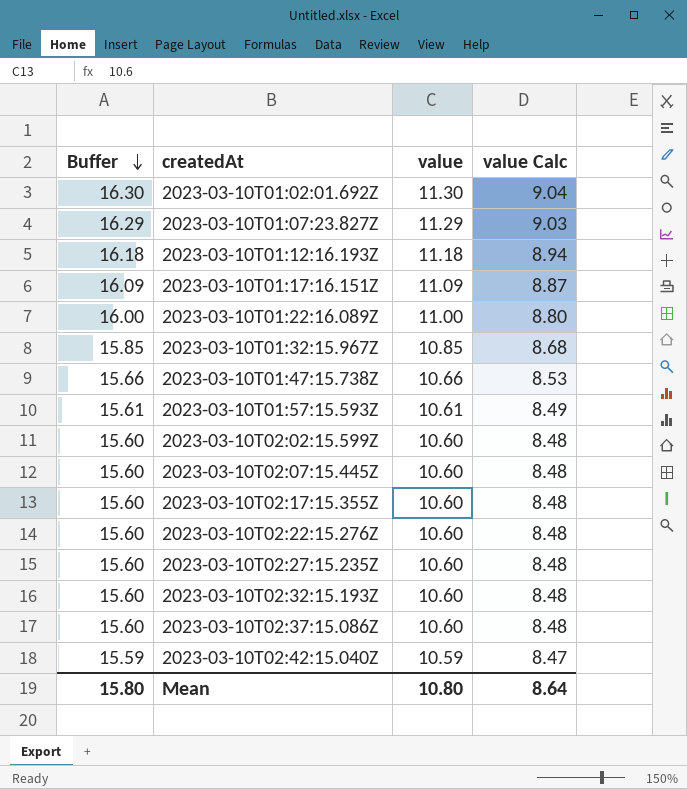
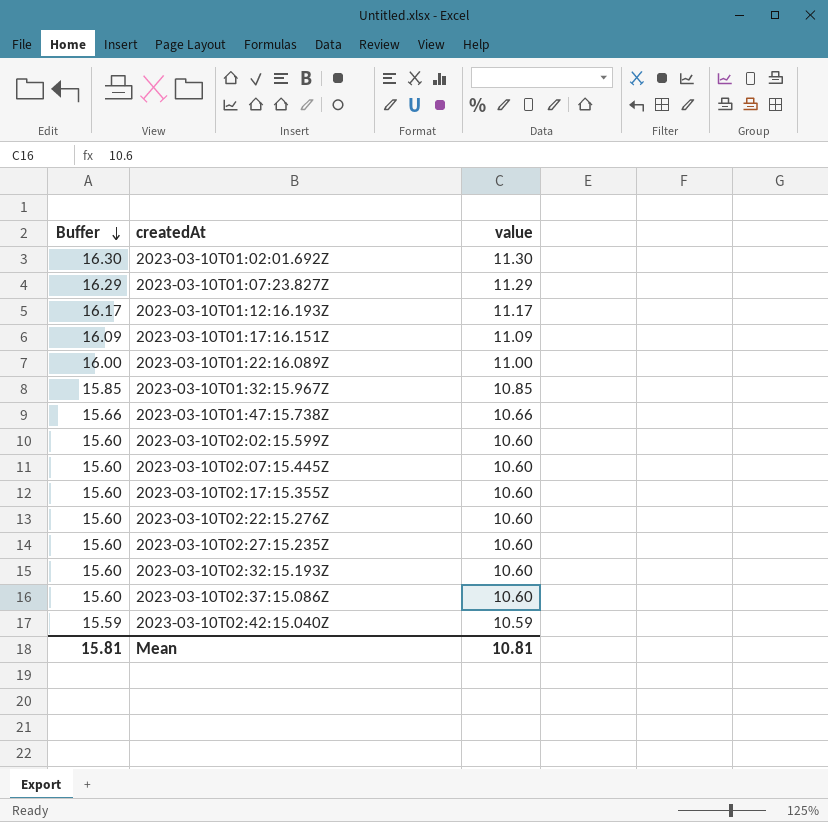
column value Calc | formula: [value] * 0.8 -> none
row 2023-03-10T01:57:15.593Z: 15.61 | 10.61 | 8.49 -> none
2023-03-10T01:12:16.193Z | Buffer: 16.18 -> 16.17
2023-03-10T01:12:16.193Z | value: 11.18 -> 11.17
Mean | Buffer: 15.80 -> 15.81
Mean | value: 10.80 -> 10.81

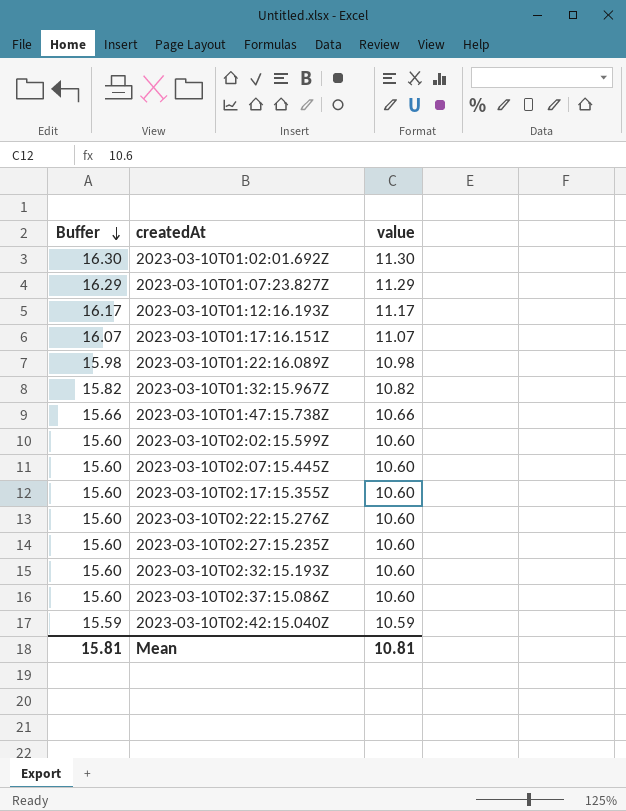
2023-03-10T01:17:16.151Z | Buffer: 16.09 -> 16.07
2023-03-10T01:17:16.151Z | value: 11.09 -> 11.07
2023-03-10T01:22:16.089Z | Buffer: 16.00 -> 15.98
2023-03-10T01:22:16.089Z | value: 11.00 -> 10.98
2023-03-10T01:32:15.967Z | Buffer: 15.85 -> 15.82
2023-03-10T01:32:15.967Z | value: 10.85 -> 10.82

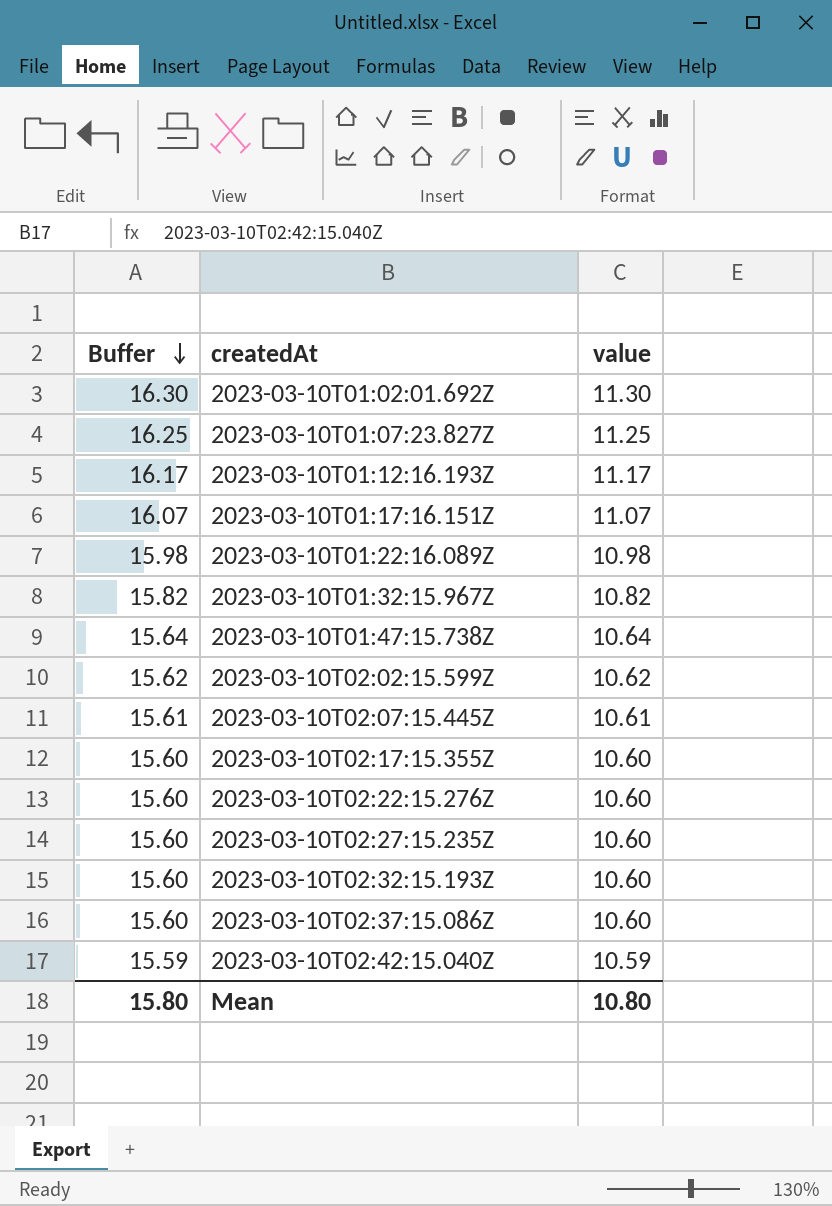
2023-03-10T01:07:23.827Z | Buffer: 16.29 -> 16.25
2023-03-10T01:07:23.827Z | value: 11.29 -> 11.25
2023-03-10T01:47:15.738Z | Buffer: 15.66 -> 15.64
2023-03-10T01:47:15.738Z | value: 10.66 -> 10.64
2023-03-10T02:02:15.599Z | Buffer: 15.60 -> 15.62
2023-03-10T02:02:15.599Z | value: 10.60 -> 10.62
2023-03-10T02:07:15.445Z | Buffer: 15.60 -> 15.61
2023-03-10T02:07:15.445Z | value: 10.60 -> 10.61
Mean | Buffer: 15.81 -> 15.80
Mean | value: 10.81 -> 10.80

